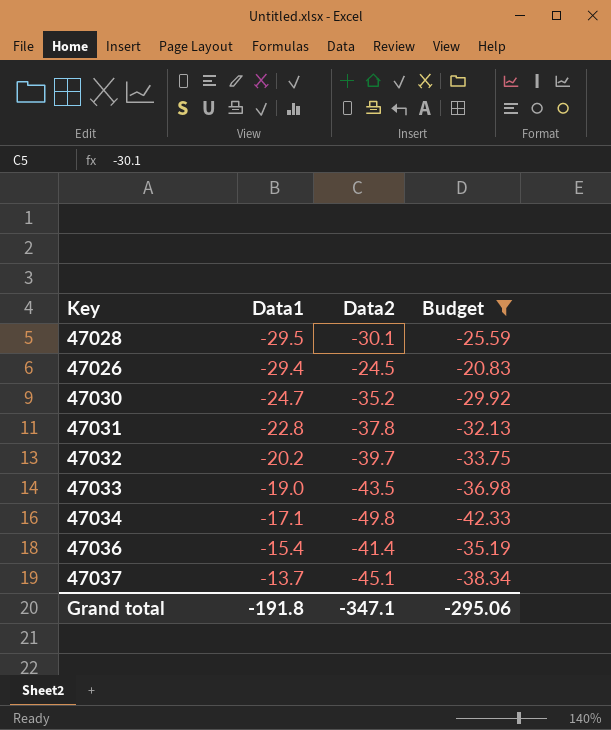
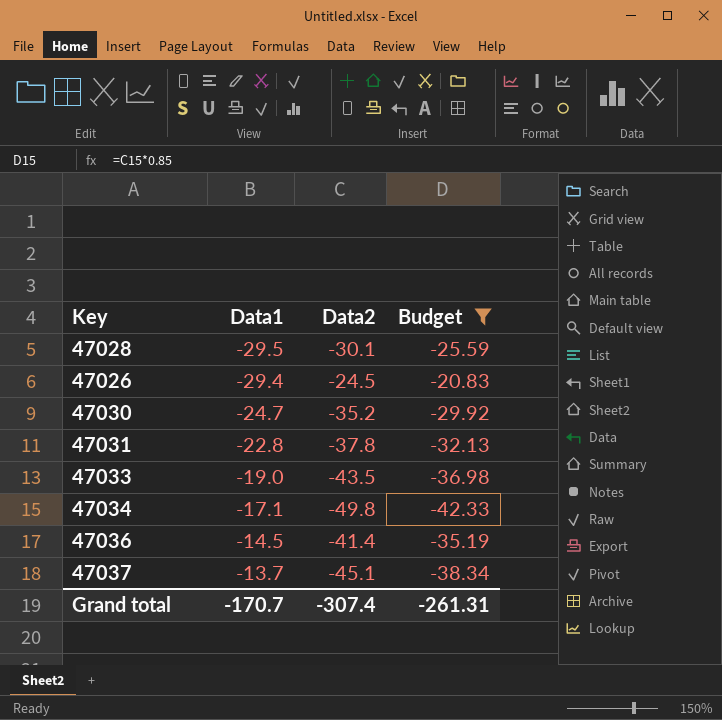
row 47032: -20.2 | -39.7 | -33.75 -> none
47036 | Data1: -15.4 -> -14.5
Grand total | Data1: -191.8 -> -170.7
Grand total | Data2: -347.1 -> -307.4
Grand total | Budget: -295.06 -> -261.31

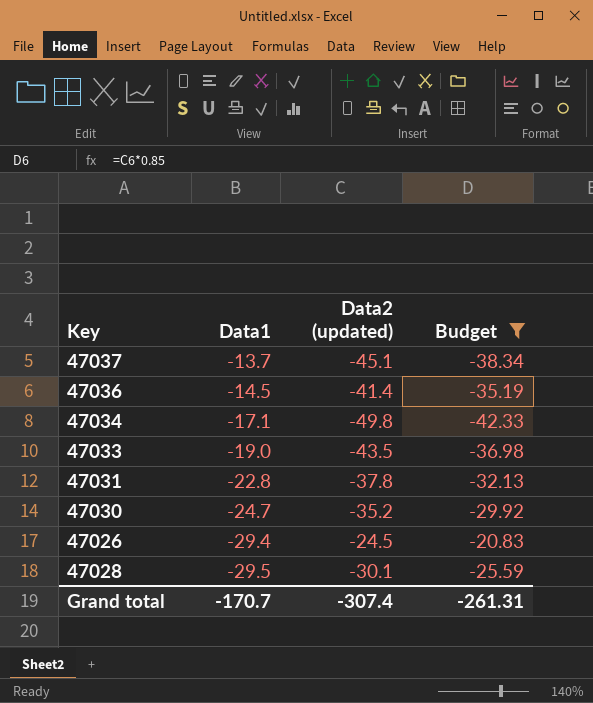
row order: Data1 ascending -> Data1 descending
column name: Data2 -> Data2 (updated)

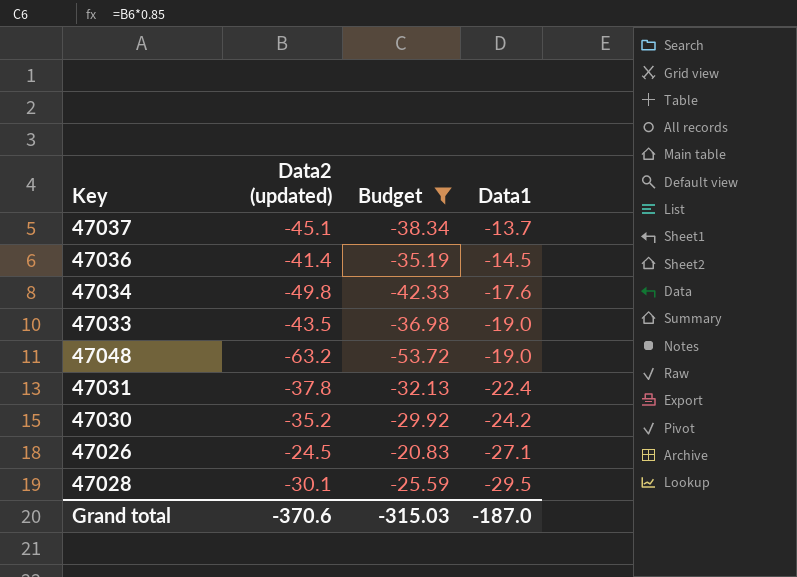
column Data1 | position: 2 -> 4
47034 | Data1: -17.1 -> -17.6
row 47048: none -> -63.2 | -53.72 | -19.0
47031 | Data1: -22.8 -> -22.4
47030 | Data1: -24.7 -> -24.2
47026 | Data1: -29.4 -> -27.1
Grand total | Data2 (updated): -307.4 -> -370.6
Grand total | Budget: -261.31 -> -315.03
Grand total | Data1: -170.7 -> -187.0

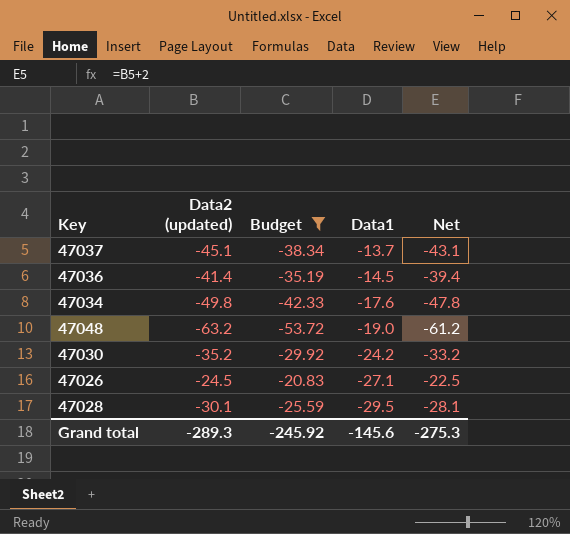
column Net | formula: none -> [Data2 (updated)] + 2
row 47033: -43.5 | -36.98 | -19.0 -> none
row 47031: -37.8 | -32.13 | -22.4 -> none
Grand total | Data2 (updated): -370.6 -> -289.3
Grand total | Budget: -315.03 -> -245.92
Grand total | Data1: -187.0 -> -145.6

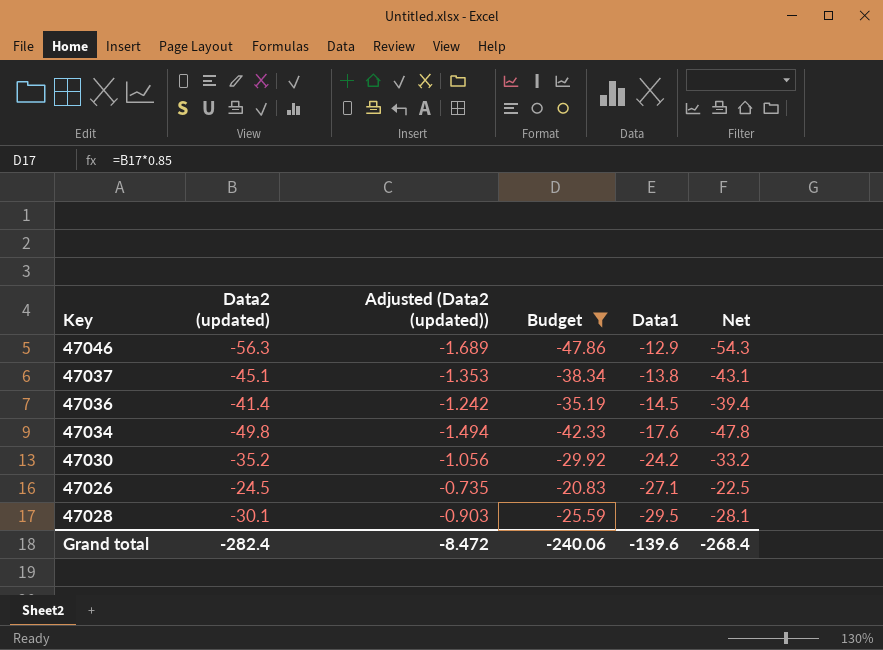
column Adjusted (Data2 (updated)) | formula: none -> [Data2 (updated)] * 0.03
row 47048: -63.2 | -53.72 | -19.0 | -61.2 -> none
row 47046: none -> -56.3 | -1.689 | -47.86 | -12.9 | -54.3
47037 | Data1: -13.7 -> -13.8
Grand total | Data2 (updated): -289.3 -> -282.4
Grand total | Budget: -245.92 -> -240.06
Grand total | Data1: -145.6 -> -139.6
Grand total | Net: -275.3 -> -268.4

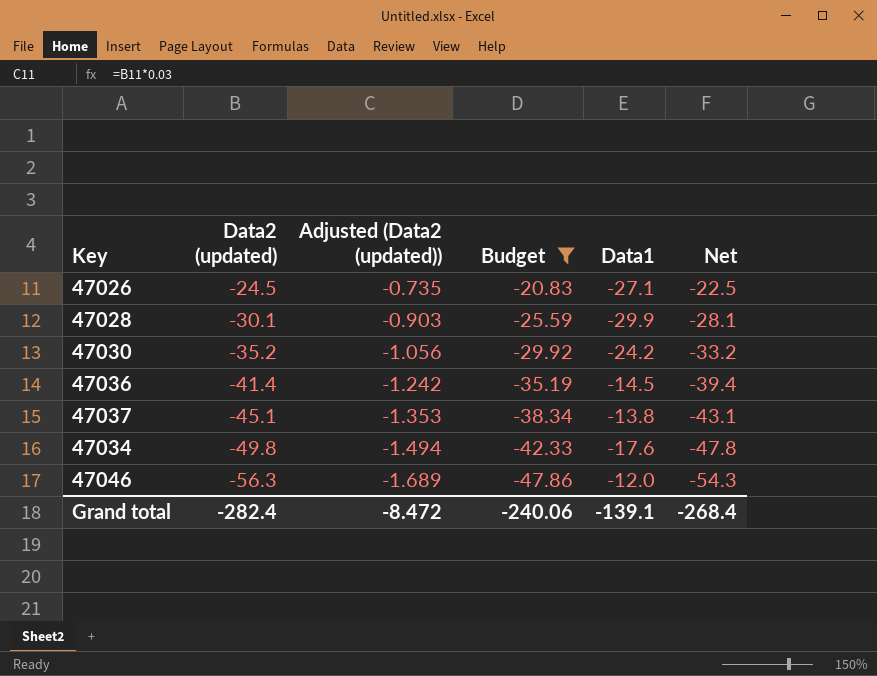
row order: Data1 descending -> Data2 (updated) descending
47028 | Data1: -29.5 -> -29.9
47046 | Data1: -12.9 -> -12.0
Grand total | Data1: -139.6 -> -139.1

